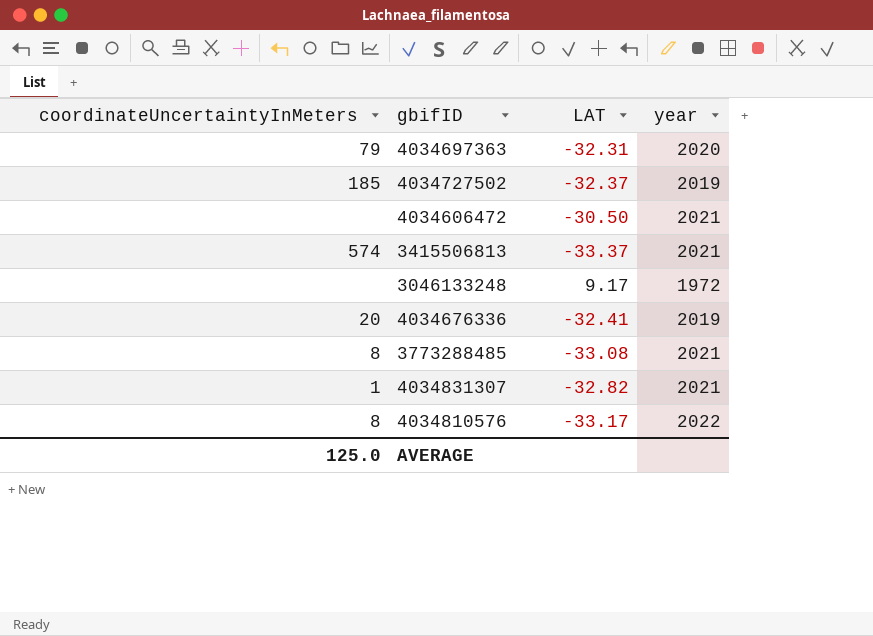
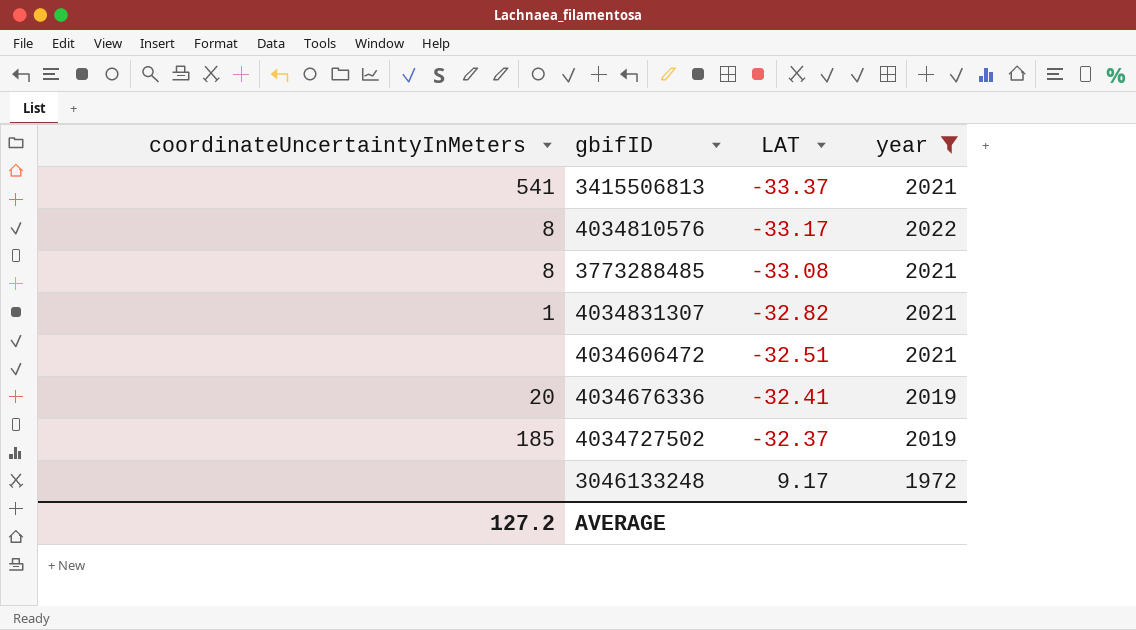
filter: none -> year != 2020
row order: none -> LAT ascending
3415506813 | coordinateUncertaintyInMeters: 574 -> 541
4034606472 | LAT: -30.50 -> -32.51
AVERAGE | coordinateUncertaintyInMeters: 125.0 -> 127.2

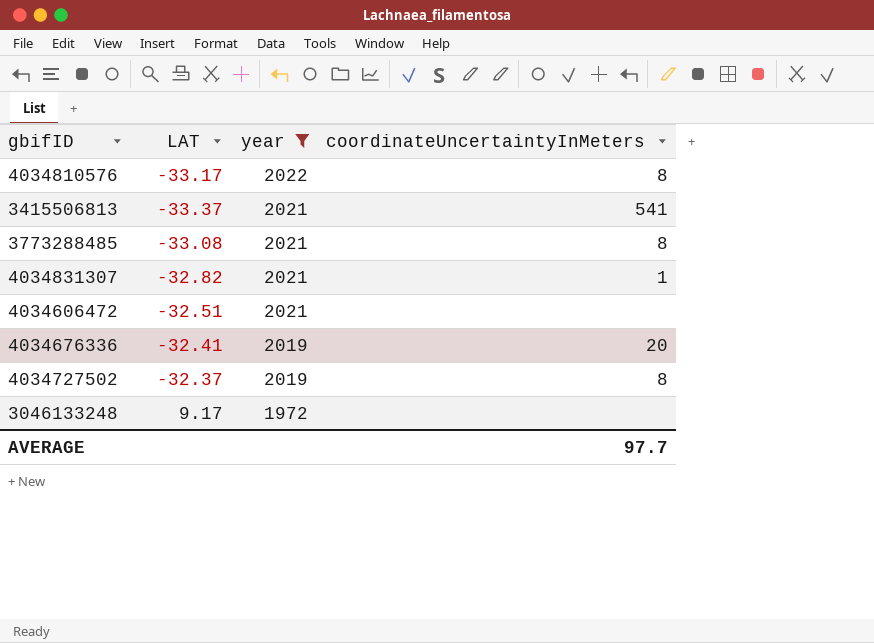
row order: LAT ascending -> year descending
column coordinateUncertaintyInMeters | position: 1 -> 4
4034727502 | coordinateUncertaintyInMeters: 185 -> 8
AVERAGE | coordinateUncertaintyInMeters: 127.2 -> 97.7

